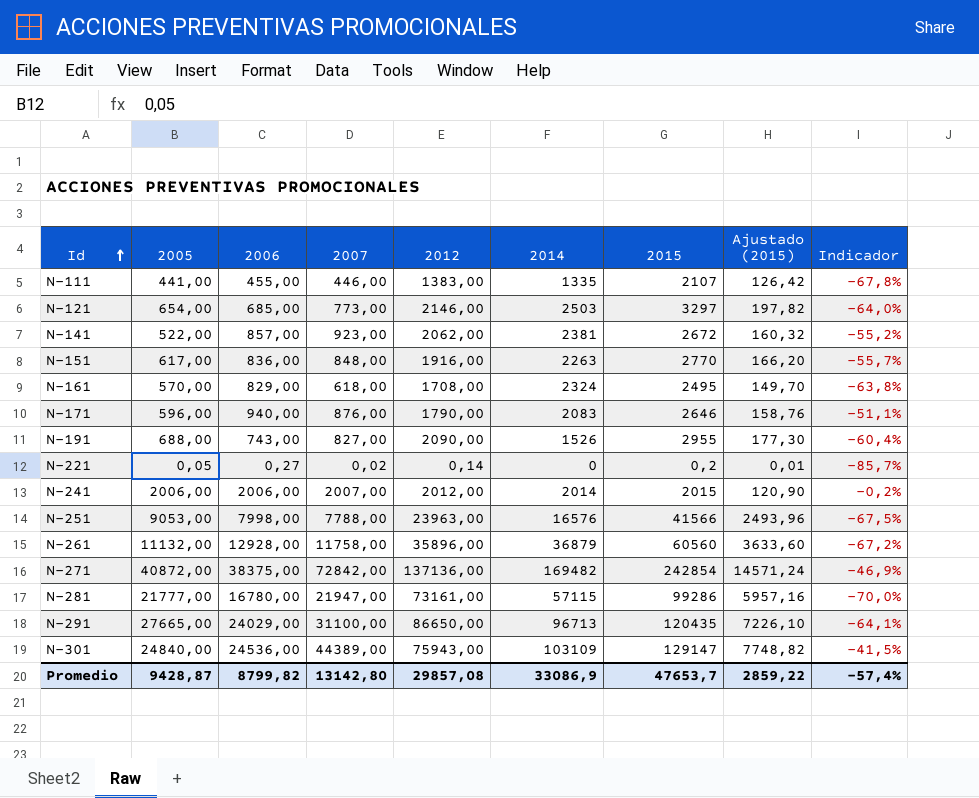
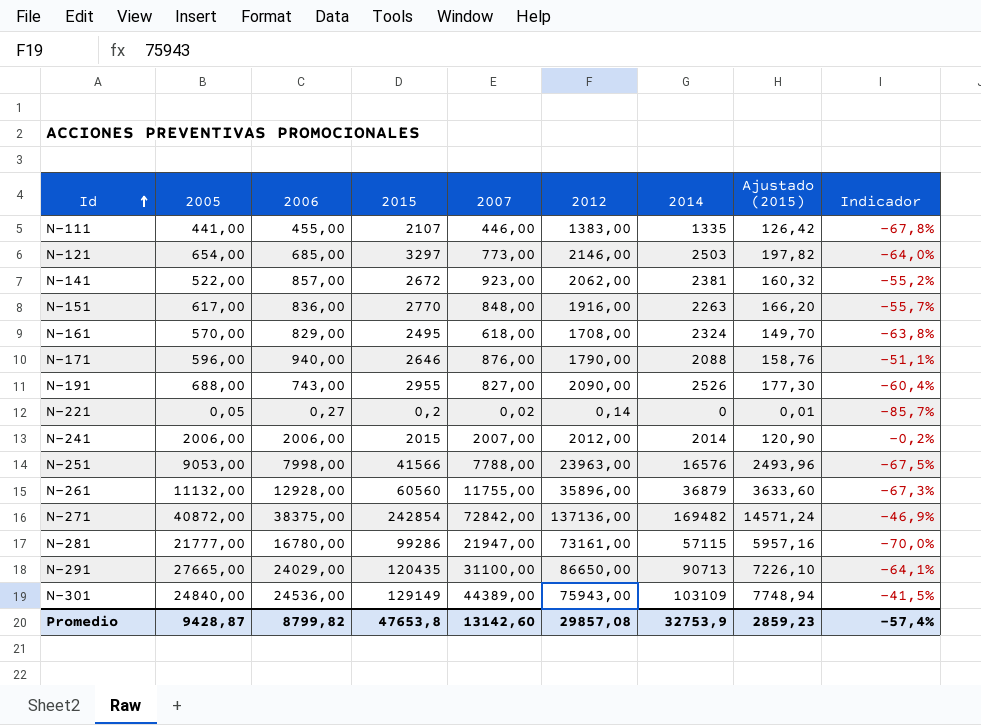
column 2015 | position: 7 -> 4
N-171 | 2014: 2083 -> 2088
N-191 | 2014: 1526 -> 2526
N-261 | 2007: 11758,00 -> 11755,00
N-261 | Indicador: -67,2% -> -67,3%
N-291 | 2014: 96713 -> 90713
N-301 | 2015: 129147 -> 129149
N-301 | Ajustado (2015): 7748,82 -> 7748,94
Promedio | 2015: 47653,7 -> 47653,8
Promedio | 2007: 13142,80 -> 13142,60
Promedio | 2014: 33086,9 -> 32753,9
Promedio | Ajustado (2015): 2859,22 -> 2859,23

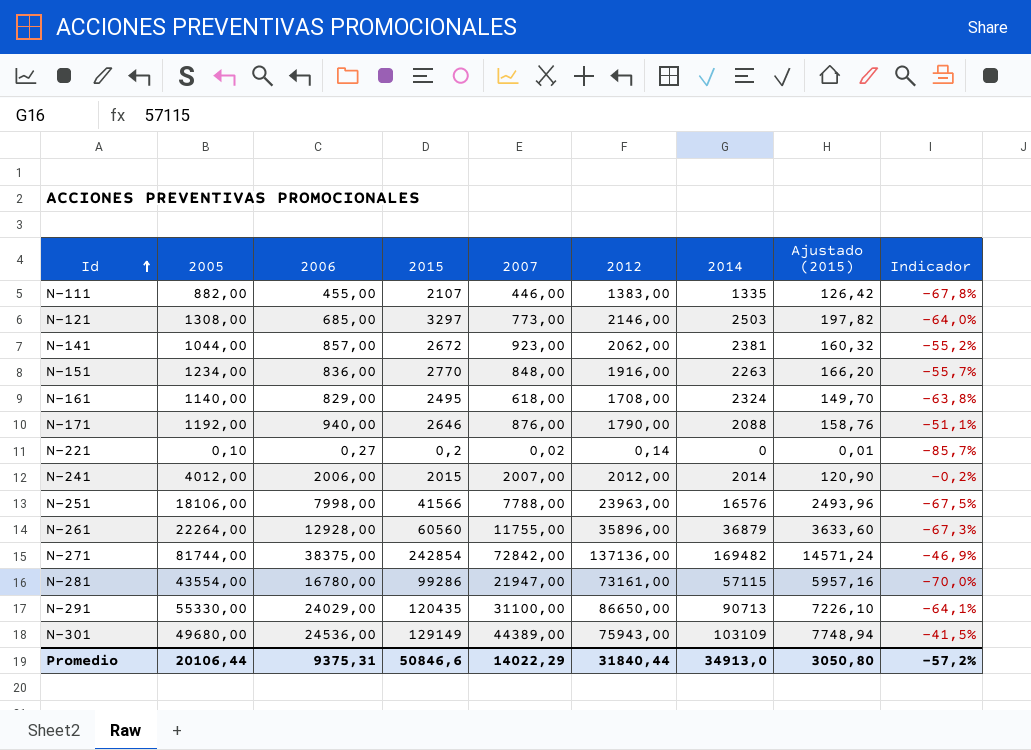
row N-191: 688,00 | 743,00 | 2955 | 827,00 | 2090,00 | 2526 | 177,30 | -60,4% -> none
N-111 | 2005: 441,00 -> 882,00
N-121 | 2005: 654,00 -> 1308,00
N-141 | 2005: 522,00 -> 1044,00
N-151 | 2005: 617,00 -> 1234,00
N-161 | 2005: 570,00 -> 1140,00
N-171 | 2005: 596,00 -> 1192,00
N-221 | 2005: 0,05 -> 0,10
N-241 | 2005: 2006,00 -> 4012,00
N-251 | 2005: 9053,00 -> 18106,00
N-261 | 2005: 11132,00 -> 22264,00
N-271 | 2005: 40872,00 -> 81744,00
N-281 | 2005: 21777,00 -> 43554,00
N-291 | 2005: 27665,00 -> 55330,00
N-301 | 2005: 24840,00 -> 49680,00
Promedio | 2005: 9428,87 -> 20106,44
Promedio | 2006: 8799,82 -> 9375,31
Promedio | 2015: 47653,8 -> 50846,6
Promedio | 2007: 13142,60 -> 14022,29
Promedio | 2012: 29857,08 -> 31840,44
Promedio | 2014: 32753,9 -> 34913,0
Promedio | Ajustado (2015): 2859,23 -> 3050,80
Promedio | Indicador: -57,4% -> -57,2%

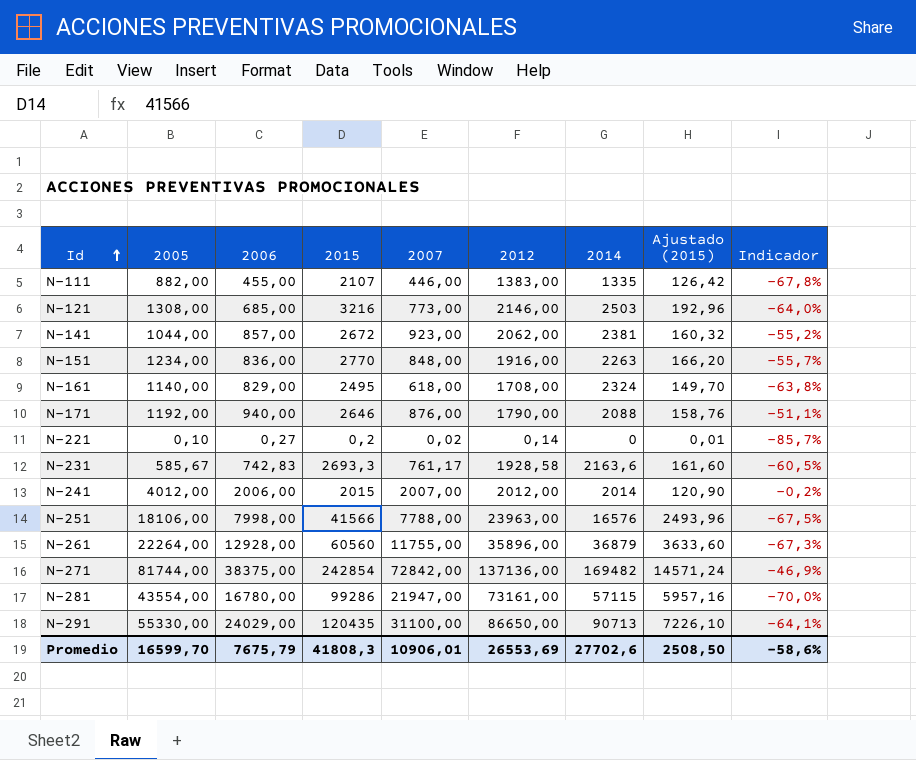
row N-301: 49680,00 | 24536,00 | 129149 | 44389,00 | 75943,00 | 103109 | 7748,94 | -41,5% -> none
N-121 | 2015: 3297 -> 3216
N-121 | Ajustado (2015): 197,82 -> 192,96
row N-231: none -> 585,67 | 742,83 | 2693,3 | 761,17 | 1928,58 | 2163,6 | 161,60 | -60,5%
Promedio | 2005: 20106,44 -> 16599,70
Promedio | 2006: 9375,31 -> 7675,79
Promedio | 2015: 50846,6 -> 41808,3
Promedio | 2007: 14022,29 -> 10906,01
Promedio | 2012: 31840,44 -> 26553,69
Promedio | 2014: 34913,0 -> 27702,6
Promedio | Ajustado (2015): 3050,80 -> 2508,50
Promedio | Indicador: -57,2% -> -58,6%

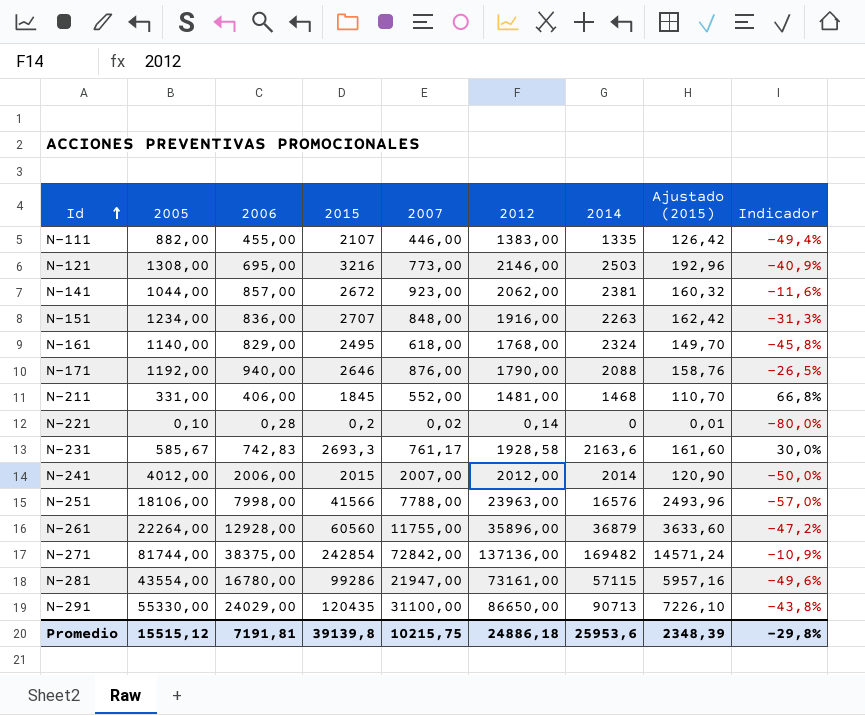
column Indicador | formula: ([2007] - [2012]) / [2012] -> ([2007] - [2005]) / [2005]
N-121 | 2006: 685,00 -> 695,00
N-151 | 2015: 2770 -> 2707
N-151 | Ajustado (2015): 166,20 -> 162,42
N-161 | 2012: 1708,00 -> 1768,00
row N-211: none -> 331,00 | 406,00 | 1845 | 552,00 | 1481,00 | 1468 | 110,70 | 66,8%
N-221 | 2006: 0,27 -> 0,28
Promedio | 2005: 16599,70 -> 15515,12
Promedio | 2006: 7675,79 -> 7191,81
Promedio | 2015: 41808,3 -> 39139,8
Promedio | 2007: 10906,01 -> 10215,75
Promedio | 2012: 26553,69 -> 24886,18
Promedio | 2014: 27702,6 -> 25953,6
Promedio | Ajustado (2015): 2508,50 -> 2348,39
Promedio | Indicador: -58,6% -> -29,8%

